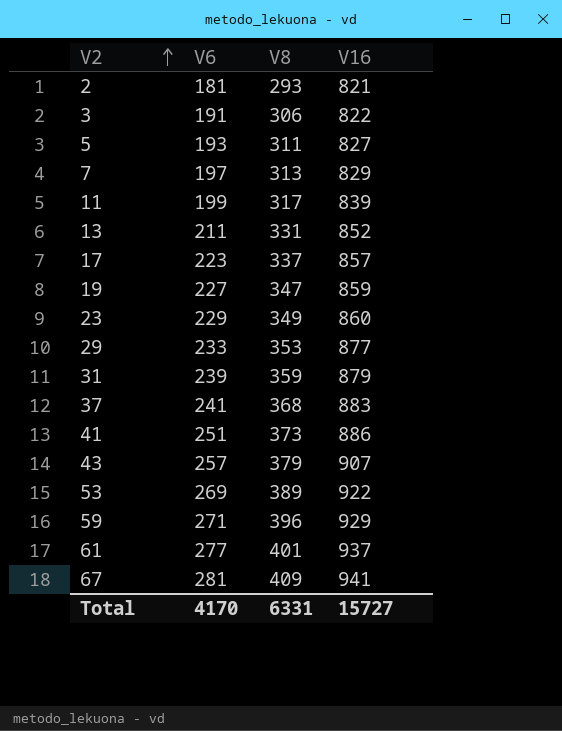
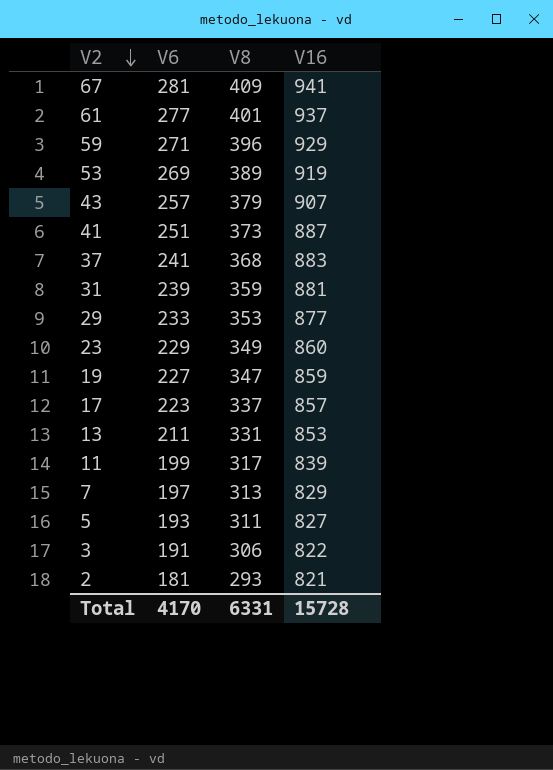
row order: V2 ascending -> V2 descending
53 | V16: 922 -> 919
41 | V16: 886 -> 887
31 | V16: 879 -> 881
13 | V16: 852 -> 853
Total | V16: 15727 -> 15728

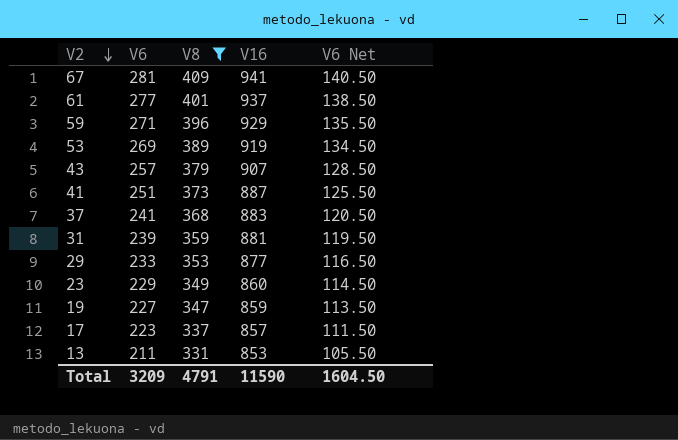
filter: none -> V8 >= 331
column V6 Net | formula: none -> [V6] * 0.5
Total | V6: 4170 -> 3209
Total | V8: 6331 -> 4791
Total | V16: 15728 -> 11590

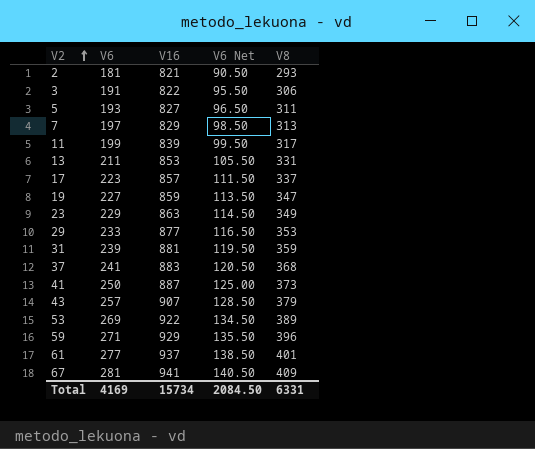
filter: V8 >= 331 -> none
row order: V2 descending -> V2 ascending
column V8 | position: 3 -> 5
23 | V16: 860 -> 863
41 | V6: 251 -> 250
41 | V6 Net: 125.50 -> 125.00
53 | V16: 919 -> 922
Total | V6: 3209 -> 4169
Total | V16: 11590 -> 15734
Total | V6 Net: 1604.50 -> 2084.50
Total | V8: 4791 -> 6331

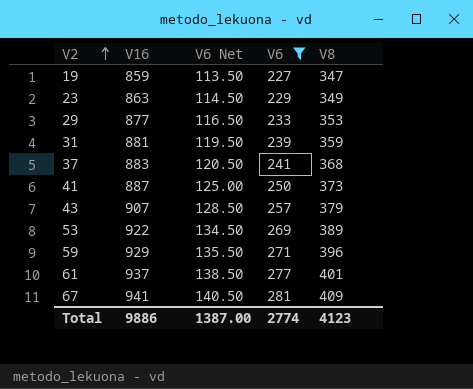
filter: none -> V6 >= 227
column V6 | position: 2 -> 4
Total | V16: 15734 -> 9886
Total | V6 Net: 2084.50 -> 1387.00
Total | V6: 4169 -> 2774
Total | V8: 6331 -> 4123

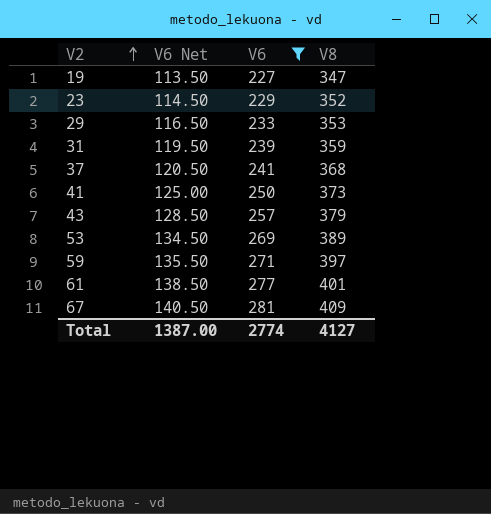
column V16 | position: 2 -> none
23 | V8: 349 -> 352
59 | V8: 396 -> 397
Total | V8: 4123 -> 4127

